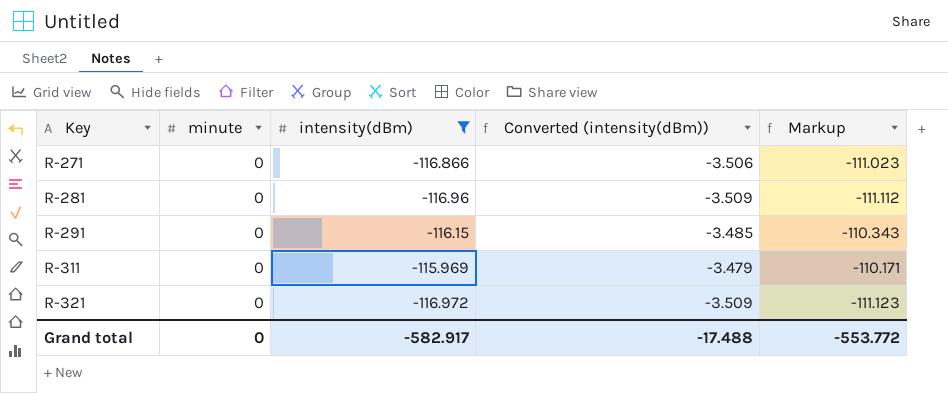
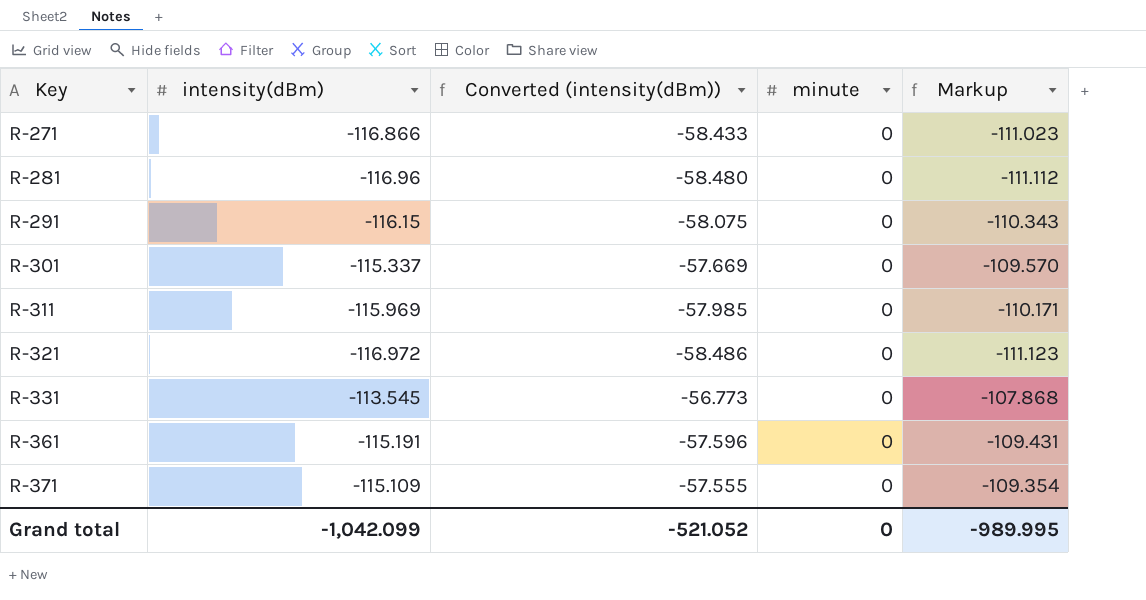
filter: intensity(dBm) <= -115.969 -> none
column Converted (intensity(dBm)) | formula: [intensity(dBm)] * 0.03 -> [intensity(dBm)] * 0.5
column minute | position: 2 -> 4
Grand total | intensity(dBm): -582.917 -> -1,042.099
Grand total | Converted (intensity(dBm)): -17.488 -> -521.052
Grand total | Markup: -553.772 -> -989.995

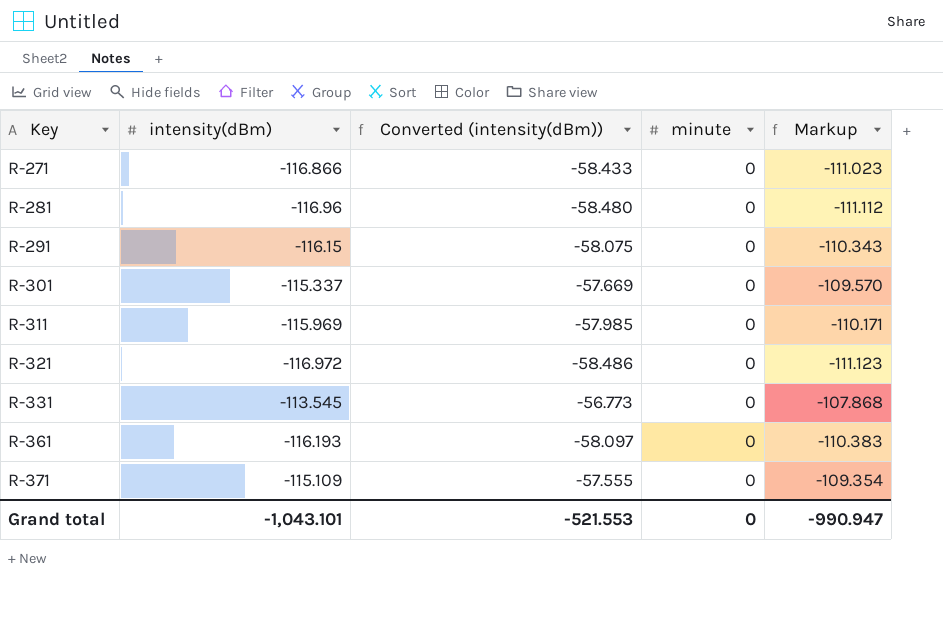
R-361 | intensity(dBm): -115.191 -> -116.193
R-361 | Converted (intensity(dBm)): -57.596 -> -58.097
R-361 | Markup: -109.431 -> -110.383
Grand total | intensity(dBm): -1,042.099 -> -1,043.101
Grand total | Converted (intensity(dBm)): -521.052 -> -521.553
Grand total | Markup: -989.995 -> -990.947

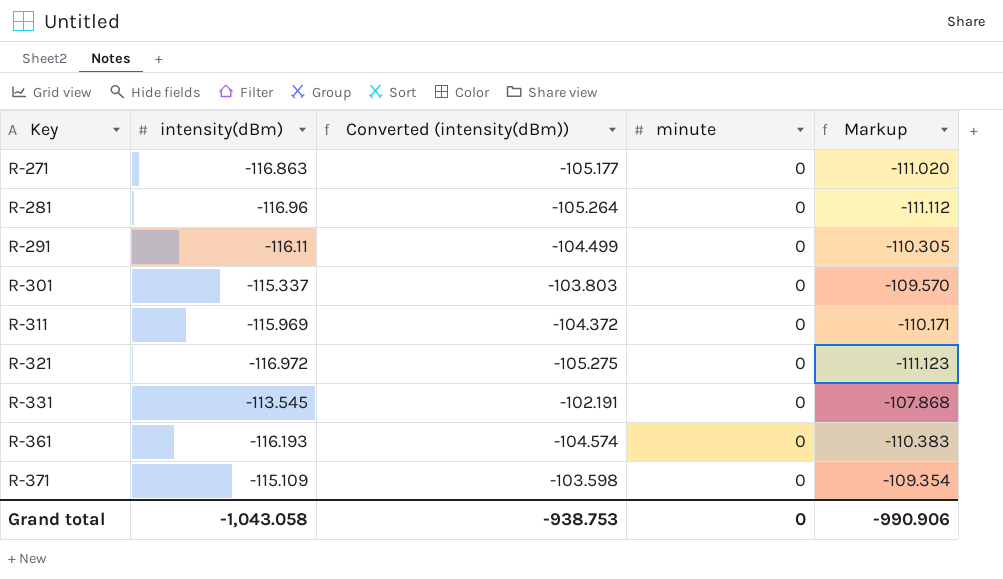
column Converted (intensity(dBm)) | formula: [intensity(dBm)] * 0.5 -> [intensity(dBm)] * 0.9
R-271 | intensity(dBm): -116.866 -> -116.863
R-271 | Markup: -111.023 -> -111.020
R-291 | intensity(dBm): -116.15 -> -116.11
R-291 | Markup: -110.343 -> -110.305
Grand total | intensity(dBm): -1,043.101 -> -1,043.058
Grand total | Converted (intensity(dBm)): -521.553 -> -938.753
Grand total | Markup: -990.947 -> -990.906

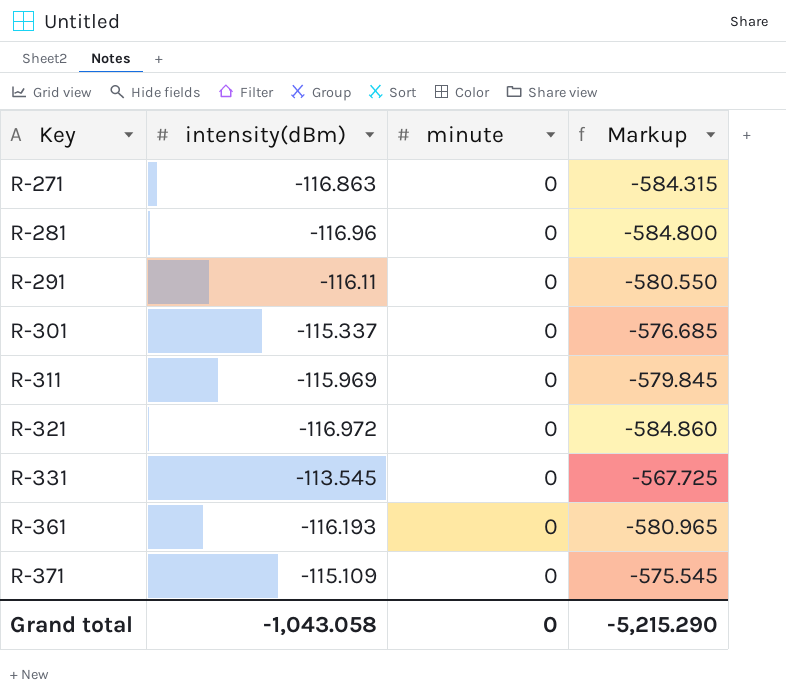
column Converted (intensity(dBm)) | formula: [intensity(dBm)] * 0.9 -> none
column Markup | formula: [intensity(dBm)] * 0.95 -> [intensity(dBm)] * 5
Grand total | Markup: -990.906 -> -5,215.290

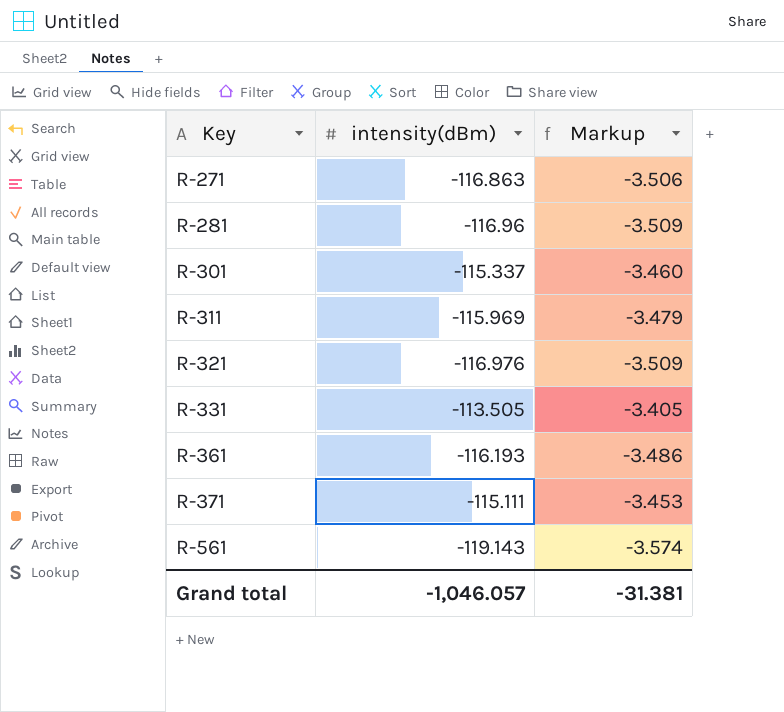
column minute | position: 3 -> none
column Markup | formula: [intensity(dBm)] * 5 -> [intensity(dBm)] * 0.03
row R-291: -116.11 | 0 | -580.550 -> none
R-321 | intensity(dBm): -116.972 -> -116.976
R-331 | intensity(dBm): -113.545 -> -113.505
R-371 | intensity(dBm): -115.109 -> -115.111
row R-561: none -> -119.143 | -3.574
Grand total | intensity(dBm): -1,043.058 -> -1,046.057
Grand total | Markup: -5,215.290 -> -31.381

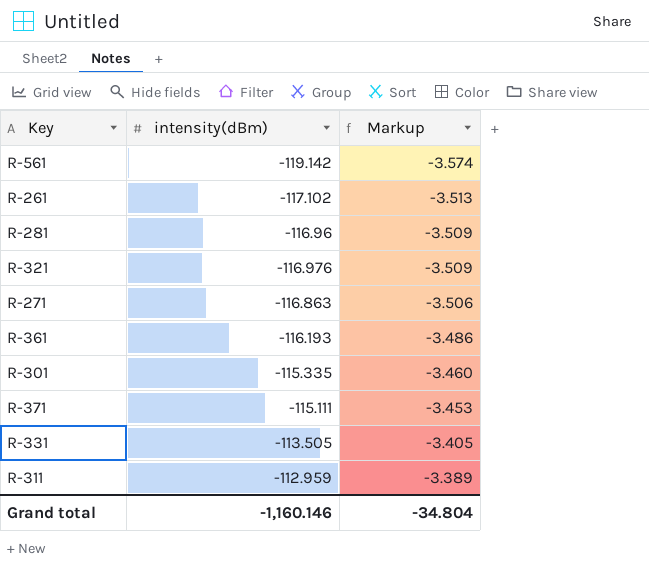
row order: Key ascending -> Markup ascending
R-561 | intensity(dBm): -119.143 -> -119.142
row R-261: none -> -117.102 | -3.513
R-301 | intensity(dBm): -115.337 -> -115.335
R-311 | intensity(dBm): -115.969 -> -112.959
R-311 | Markup: -3.479 -> -3.389
Grand total | intensity(dBm): -1,046.057 -> -1,160.146
Grand total | Markup: -31.381 -> -34.804

